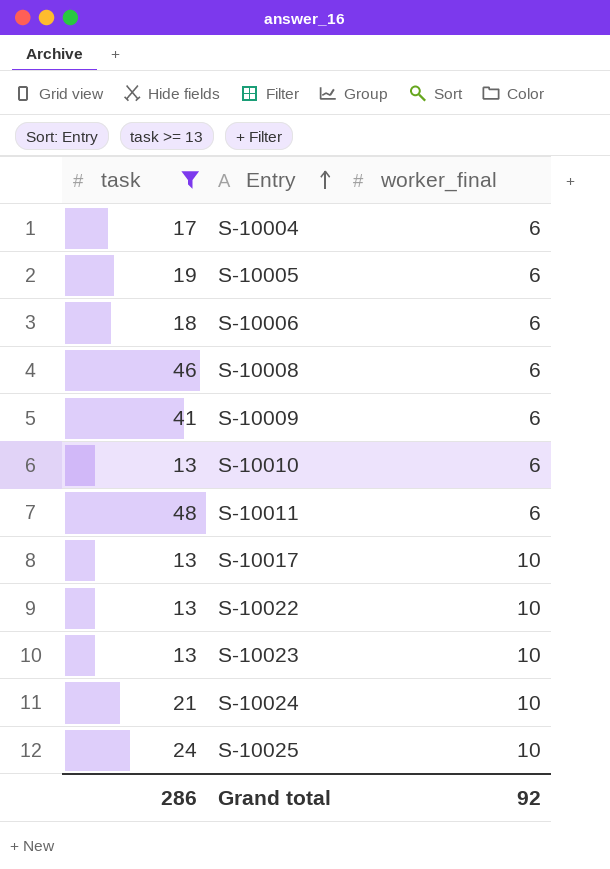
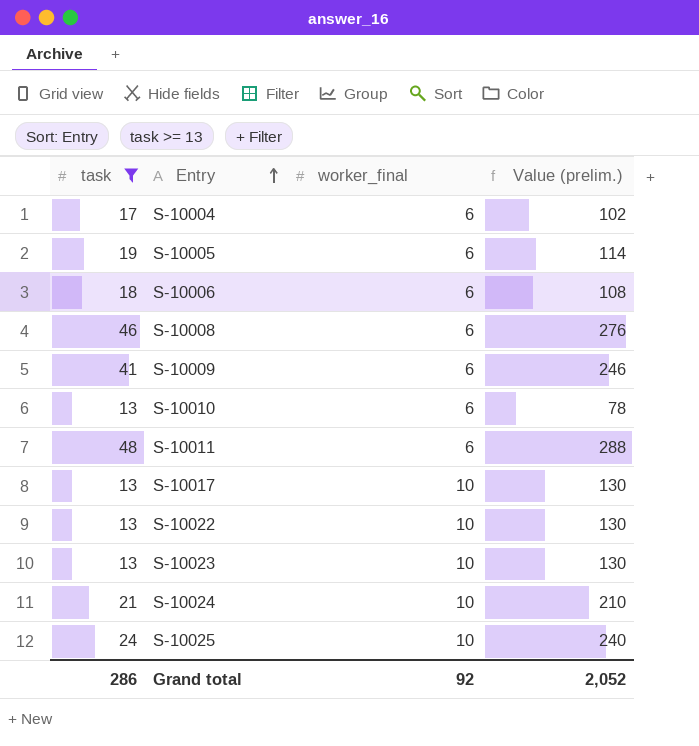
column Value (prelim.) | formula: none -> [task] * [worker_final]

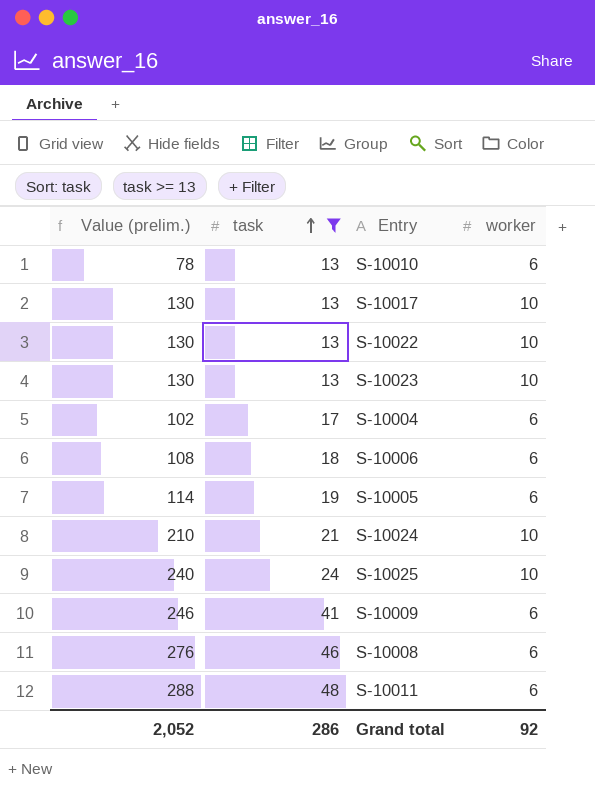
row order: Entry ascending -> task ascending
column Value (prelim.) | position: 4 -> 1
column name: worker_final -> worker

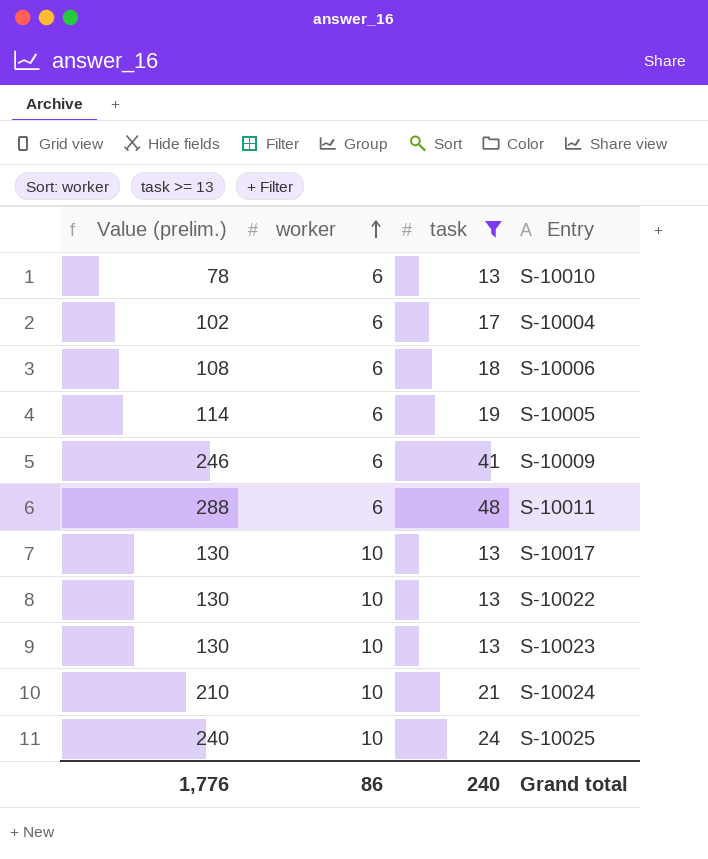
row order: task ascending -> worker ascending
column worker | position: 4 -> 2
row S-10008: 276 | 46 | 6 -> none
Grand total | Value (prelim.): 2,052 -> 1,776
Grand total | worker: 92 -> 86
Grand total | task: 286 -> 240

